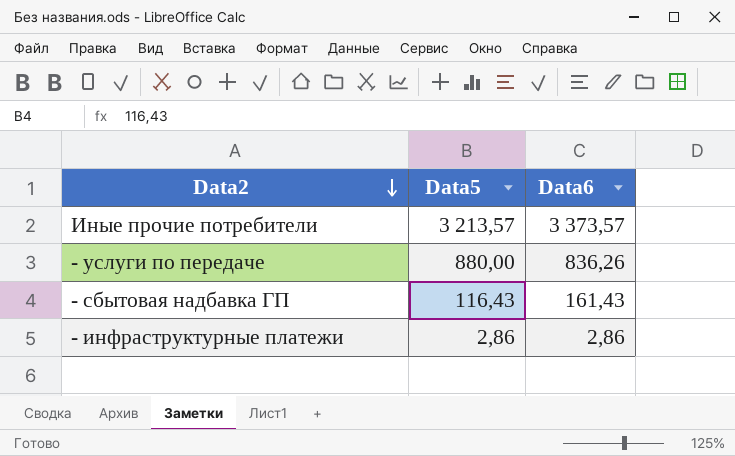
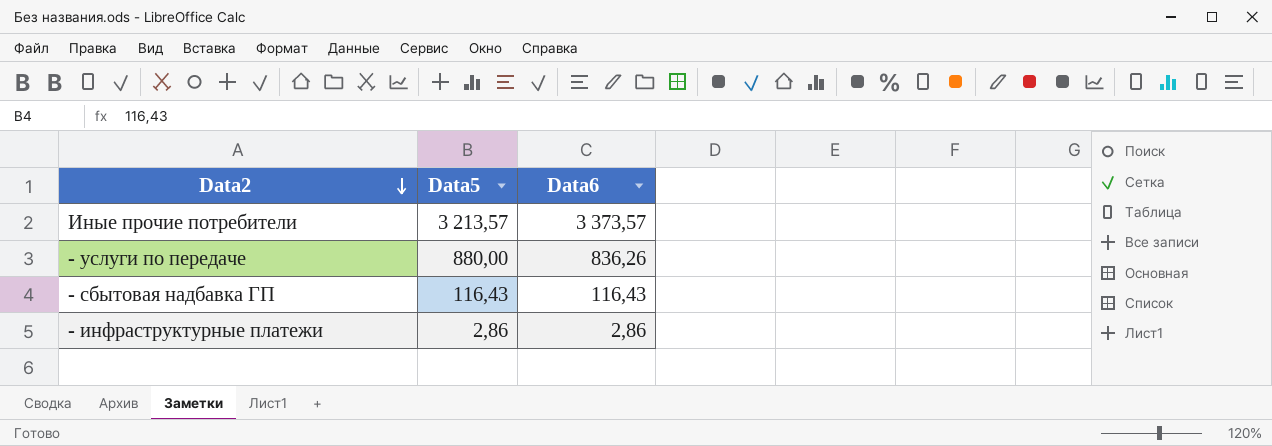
- сбытовая надбавка ГП | Data6: 161,43 -> 116,43

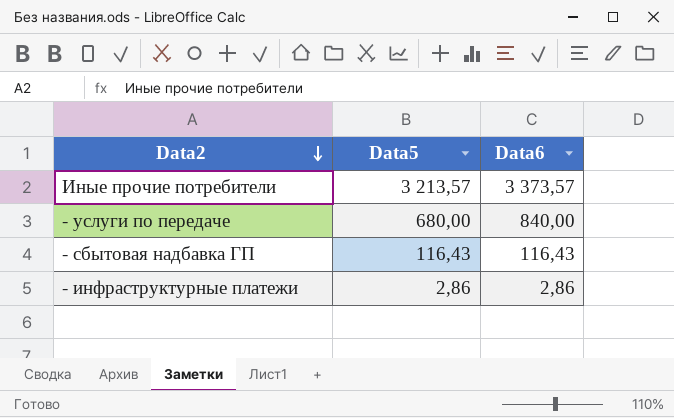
- услуги по передаче | Data5: 880,00 -> 680,00
- услуги по передаче | Data6: 836,26 -> 840,00

